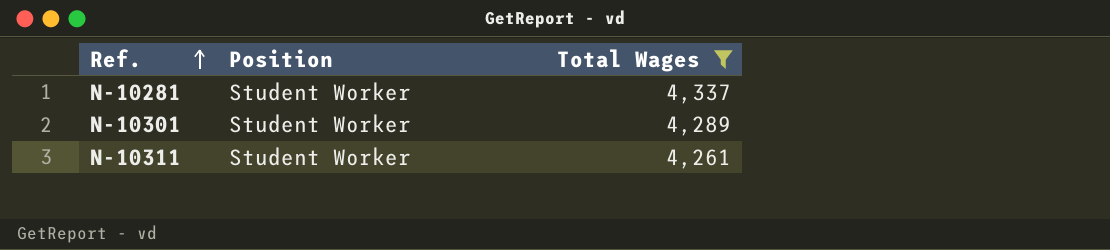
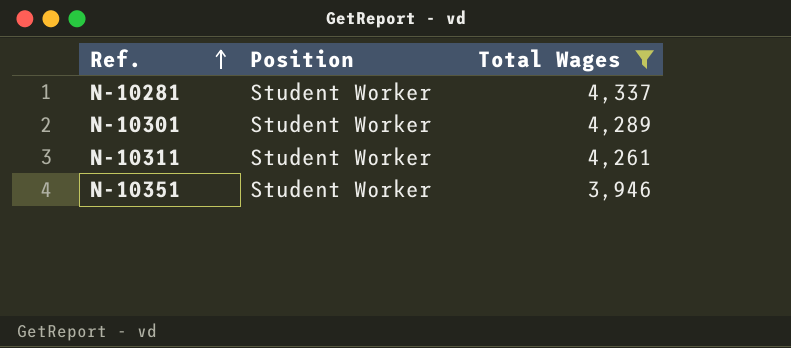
row N-10351: none -> Student Worker | 3,946

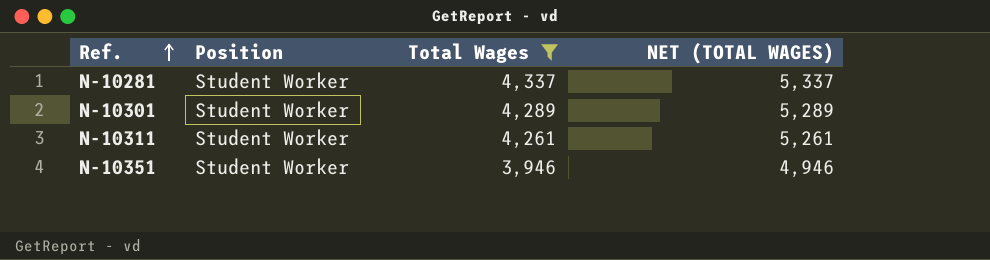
column NET (TOTAL WAGES) | formula: none -> [Total Wages] + 1000

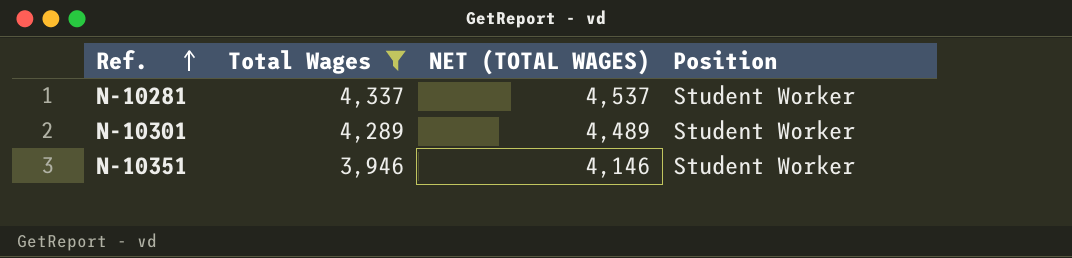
column NET (TOTAL WAGES) | formula: [Total Wages] + 1000 -> [Total Wages] + 200
column Position | position: 2 -> 4
row N-10311: Student Worker | 4,261 | 5,261 -> none

